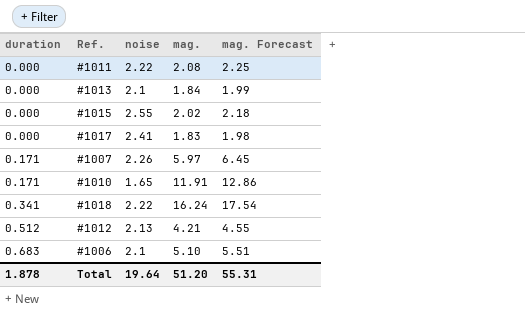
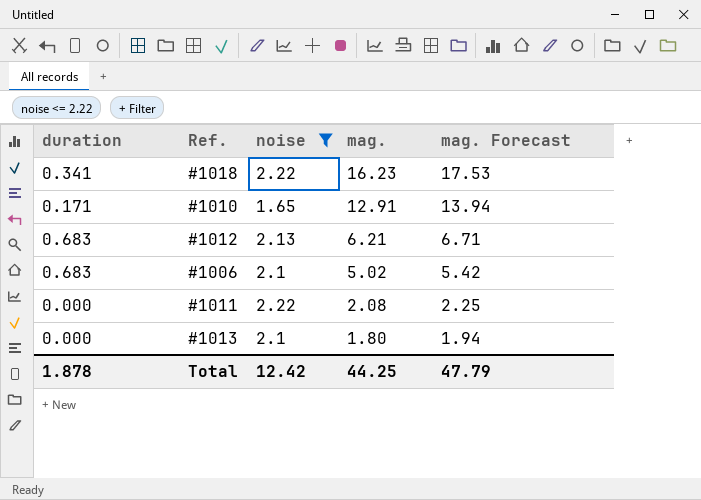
filter: none -> noise <= 2.22
row order: duration ascending -> mag. descending
#1018 | mag.: 16.24 -> 16.23
#1018 | mag. Forecast: 17.54 -> 17.53
#1010 | mag.: 11.91 -> 12.91
#1010 | mag. Forecast: 12.86 -> 13.94
#1012 | duration: 0.512 -> 0.683
#1012 | mag.: 4.21 -> 6.21
#1012 | mag. Forecast: 4.55 -> 6.71
#1006 | mag.: 5.10 -> 5.02
#1006 | mag. Forecast: 5.51 -> 5.42
#1013 | mag.: 1.84 -> 1.80
#1013 | mag. Forecast: 1.99 -> 1.94
Total | noise: 19.64 -> 12.42
Total | mag.: 51.20 -> 44.25
Total | mag. Forecast: 55.31 -> 47.79

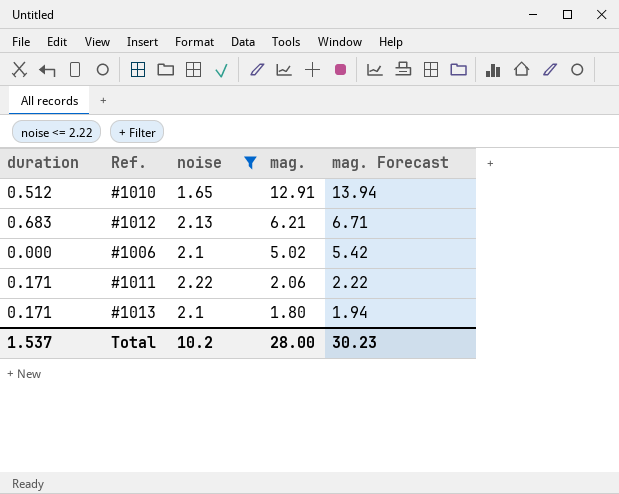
row #1018: 0.341 | 2.22 | 16.23 | 17.53 -> none
#1010 | duration: 0.171 -> 0.512
#1006 | duration: 0.683 -> 0.000
#1011 | duration: 0.000 -> 0.171
#1011 | mag.: 2.08 -> 2.06
#1011 | mag. Forecast: 2.25 -> 2.22
#1013 | duration: 0.000 -> 0.171
Total | duration: 1.878 -> 1.537
Total | noise: 12.42 -> 10.2
Total | mag.: 44.25 -> 28.00
Total | mag. Forecast: 47.79 -> 30.23

